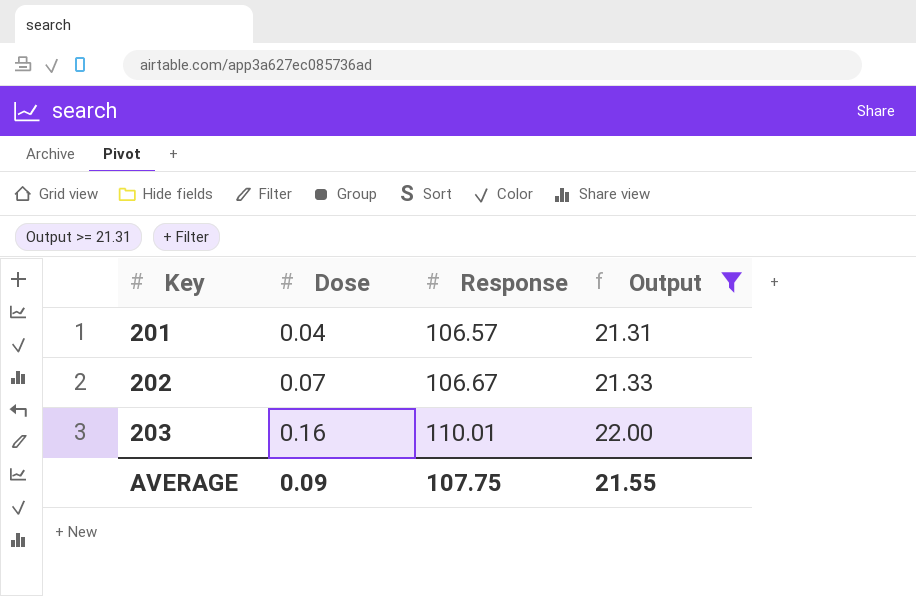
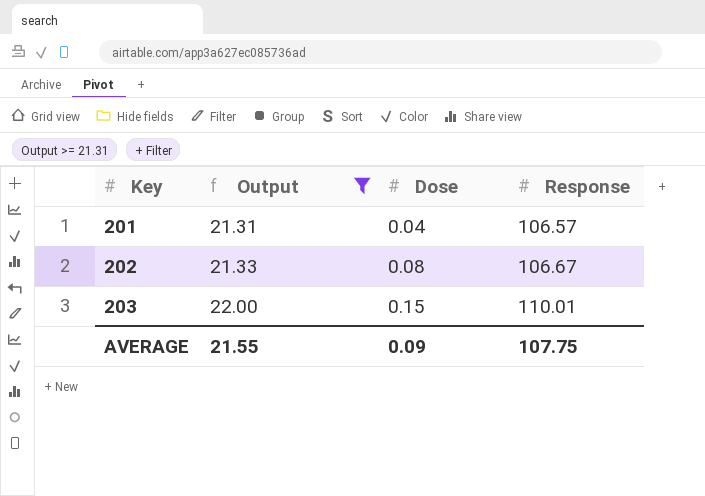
column Output | position: 4 -> 2
202 | Dose: 0.07 -> 0.08
203 | Dose: 0.16 -> 0.15

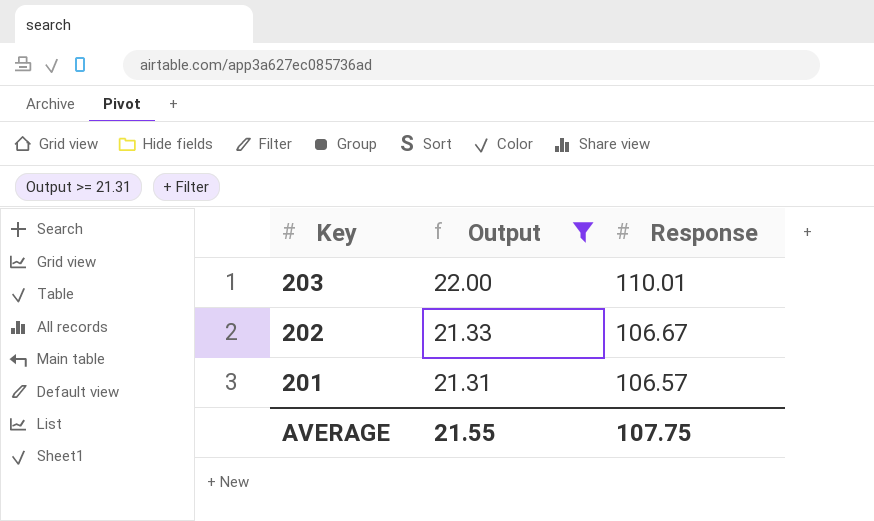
row order: Key ascending -> Key descending
column Dose | position: 3 -> none

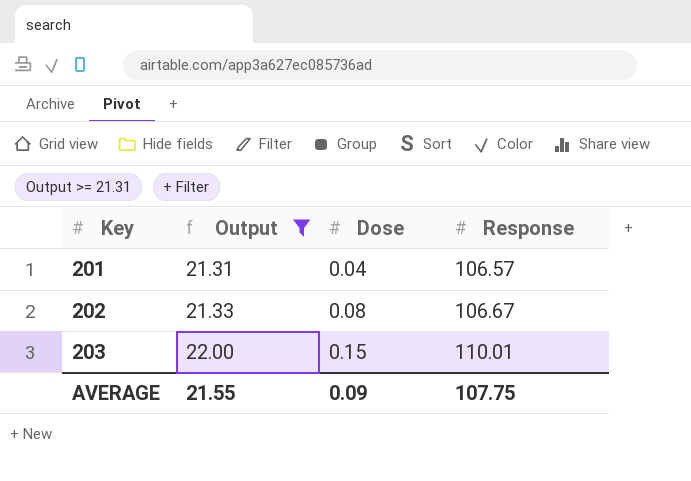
row order: Key descending -> Key ascending
column Dose | position: none -> 3

